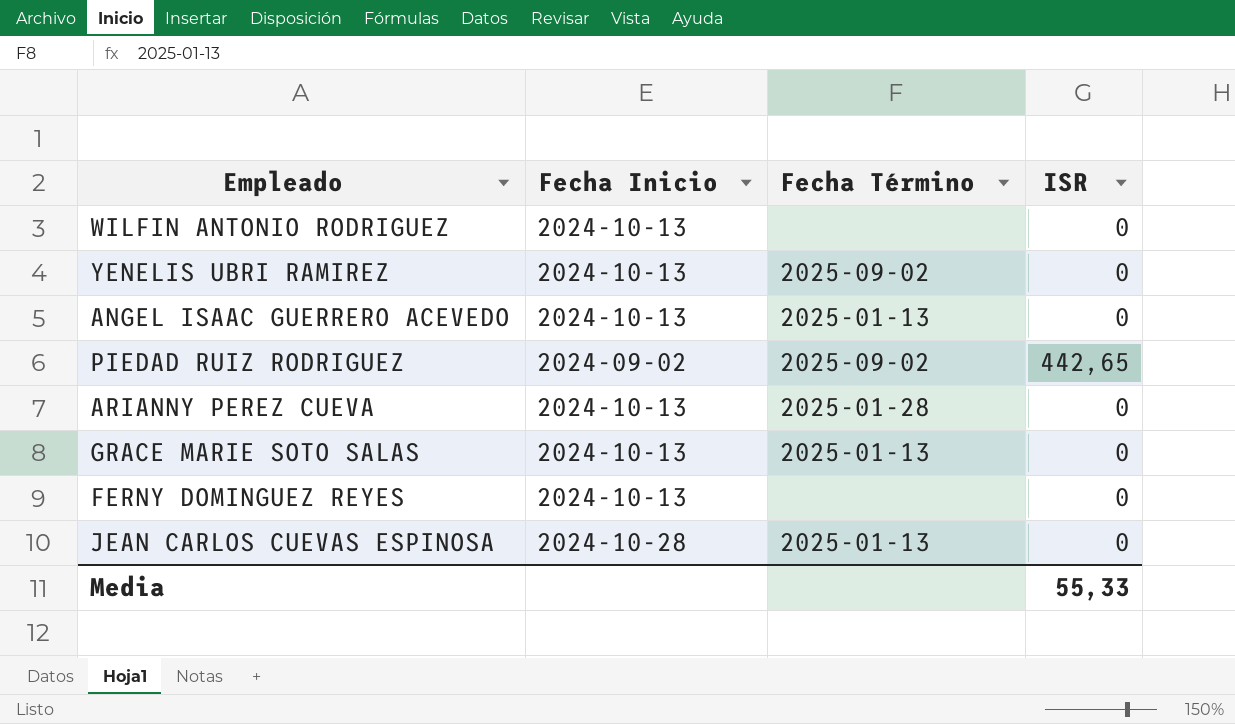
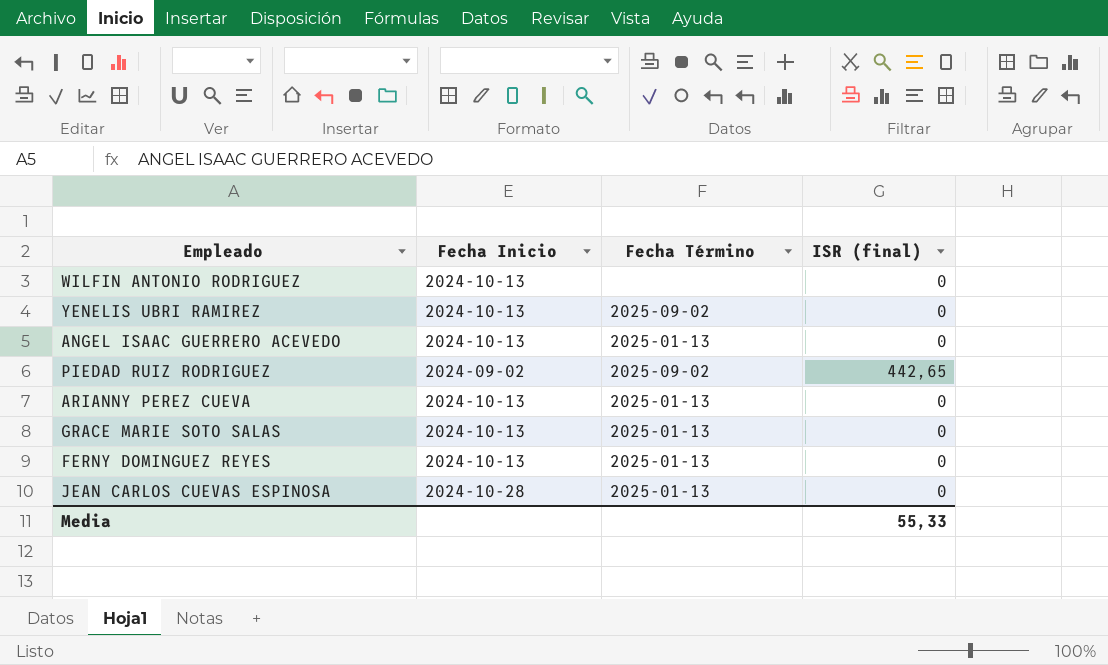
column name: ISR -> ISR (final)
ARIANNY PEREZ CUEVA | Fecha Término: 2025-01-28 -> 2025-01-13
FERNY DOMINGUEZ REYES | Fecha Término: none -> 2025-01-13

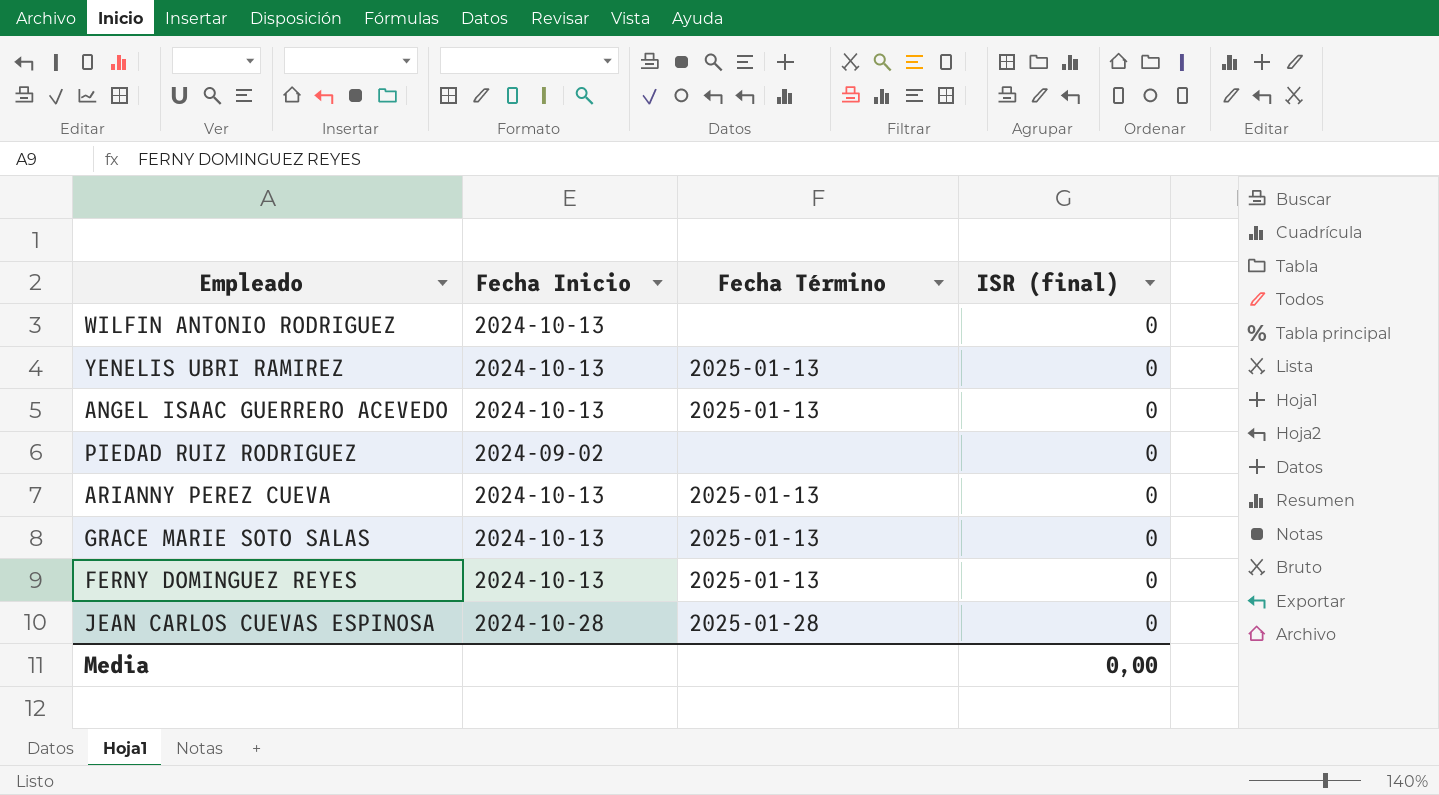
YENELIS UBRI RAMIREZ | Fecha Término: 2025-09-02 -> 2025-01-13
PIEDAD RUIZ RODRIGUEZ | Fecha Término: 2025-09-02 -> none
PIEDAD RUIZ RODRIGUEZ | ISR (final): 442,65 -> 0
JEAN CARLOS CUEVAS ESPINOSA | Fecha Término: 2025-01-13 -> 2025-01-28
Media | ISR (final): 55,33 -> 0,00

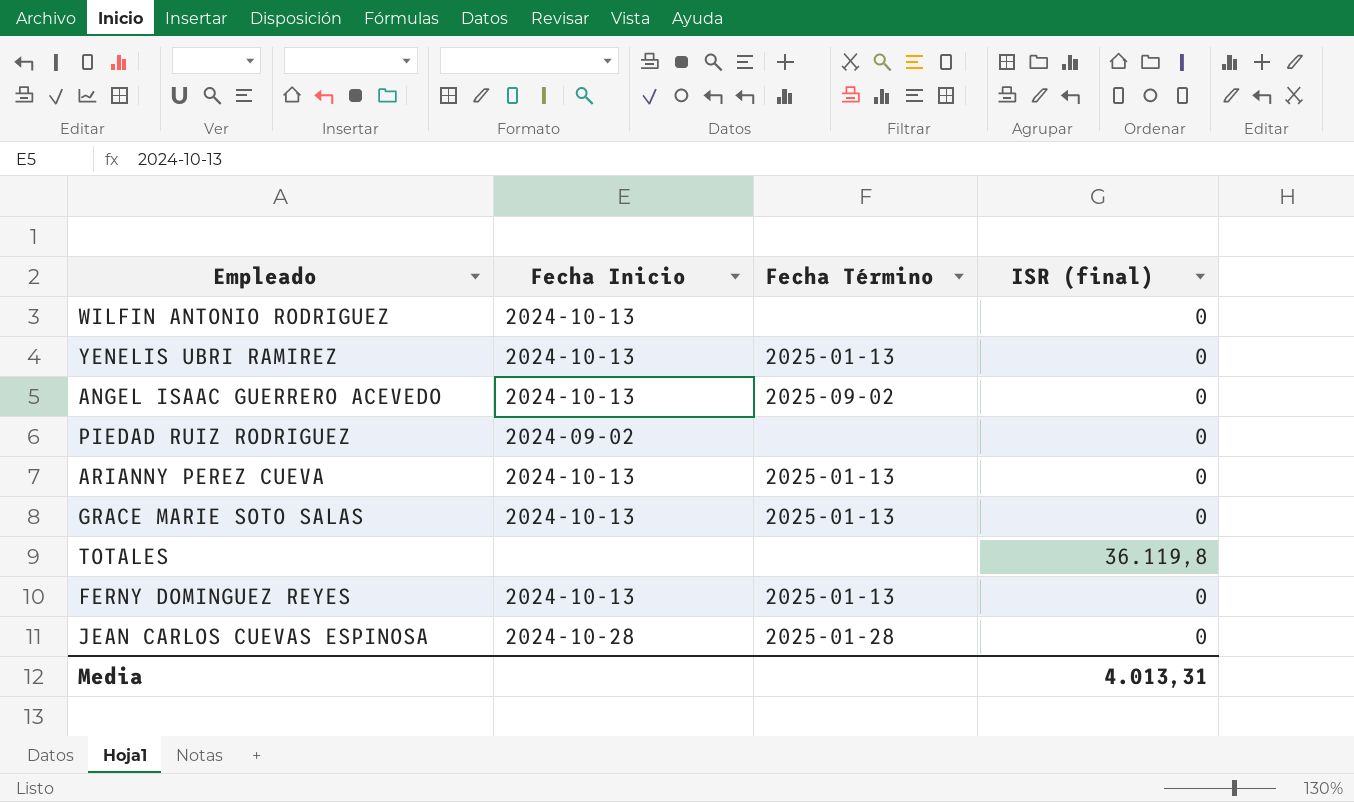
ANGEL ISAAC GUERRERO ACEVEDO | Fecha Término: 2025-01-13 -> 2025-09-02
row TOTALES: none -> none | none | 36.119,8
Media | ISR (final): 0,00 -> 4.013,31

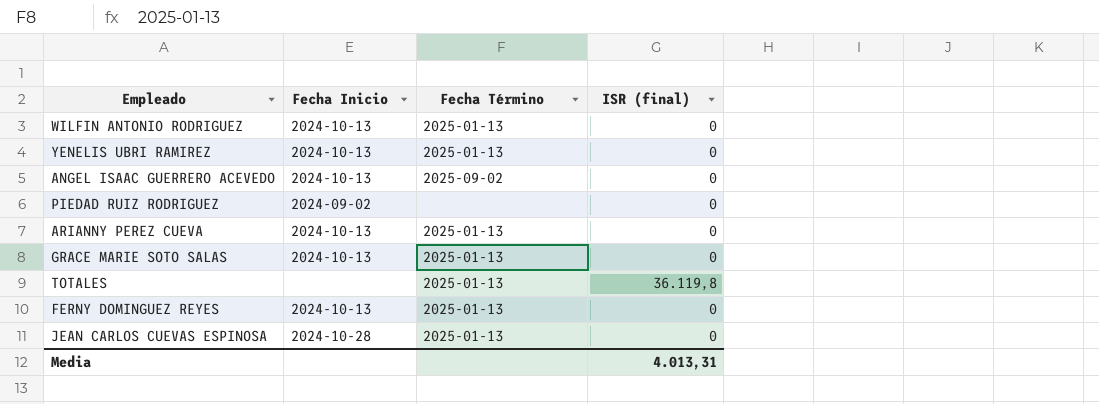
WILFIN ANTONIO RODRIGUEZ | Fecha Término: none -> 2025-01-13
TOTALES | Fecha Término: none -> 2025-01-13
JEAN CARLOS CUEVAS ESPINOSA | Fecha Término: 2025-01-28 -> 2025-01-13

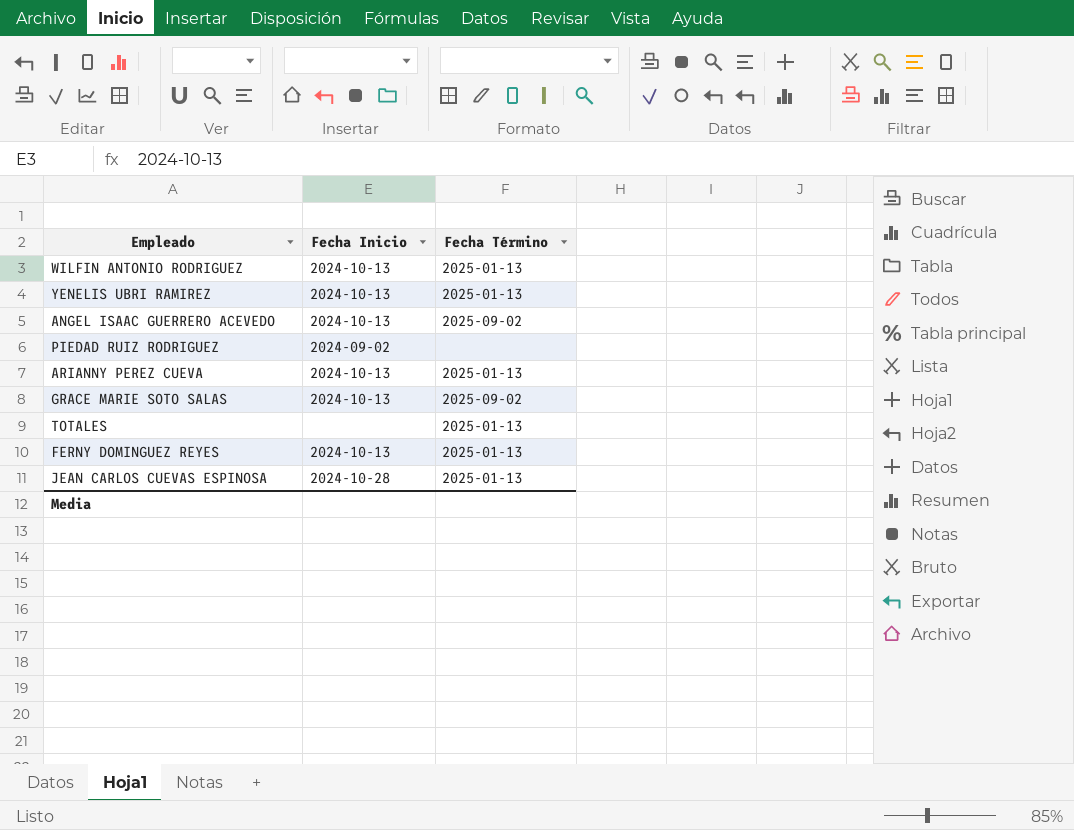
column ISR (final) | position: 4 -> none
GRACE MARIE SOTO SALAS | Fecha Término: 2025-01-13 -> 2025-09-02

